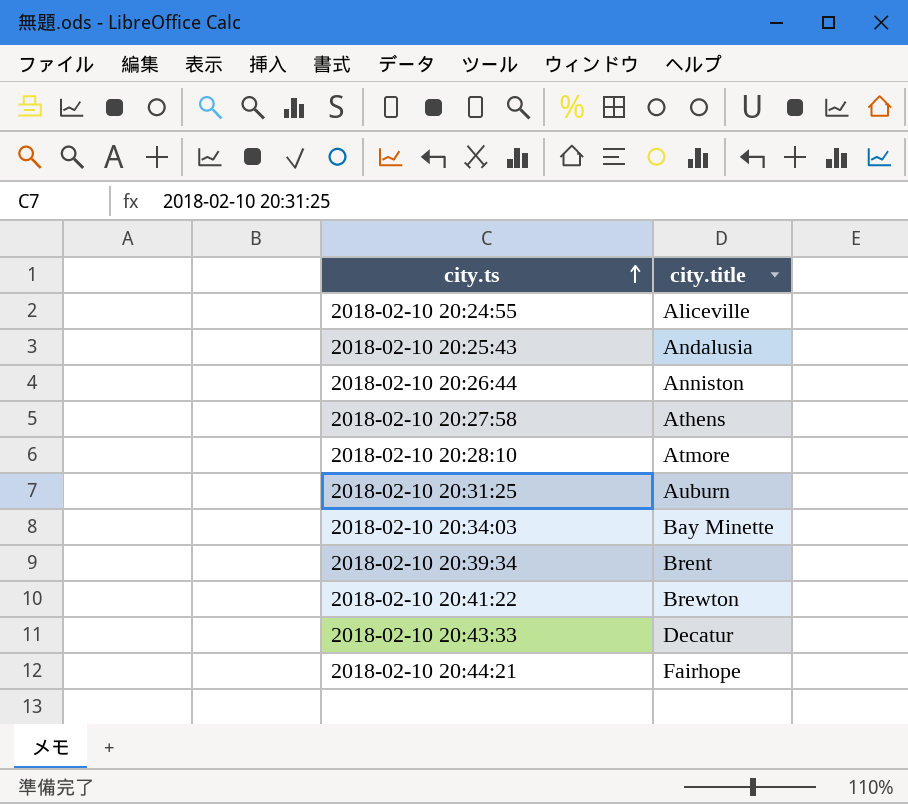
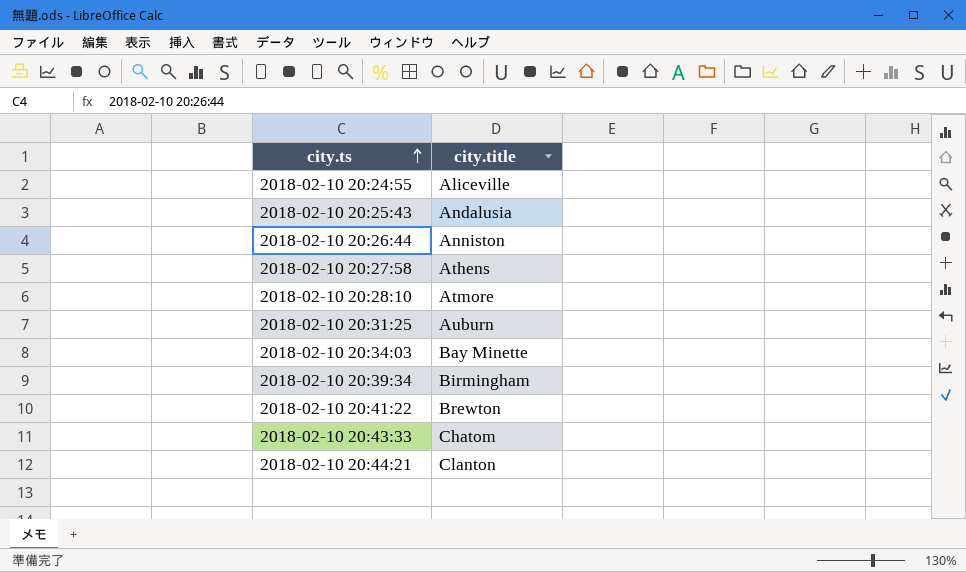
2018-02-10 20:39:34 | city.title: Brent -> Birmingham
2018-02-10 20:43:33 | city.title: Decatur -> Chatom
2018-02-10 20:44:21 | city.title: Fairhope -> Clanton

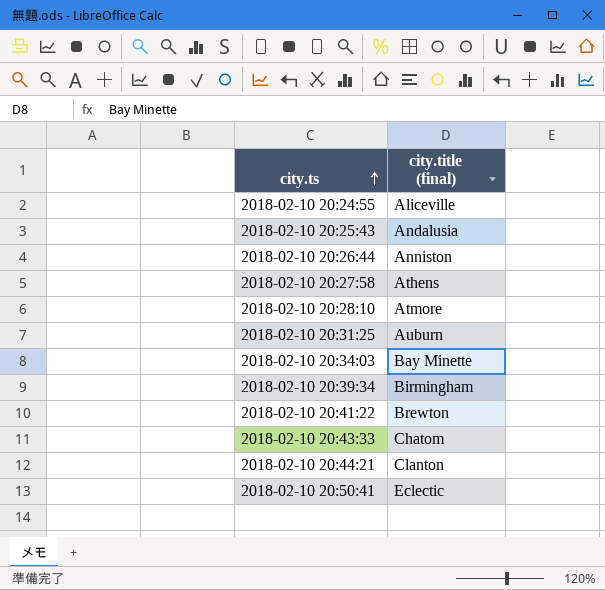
column name: city.title -> city.title (final)
row 2018-02-10 20:50:41: none -> Eclectic

